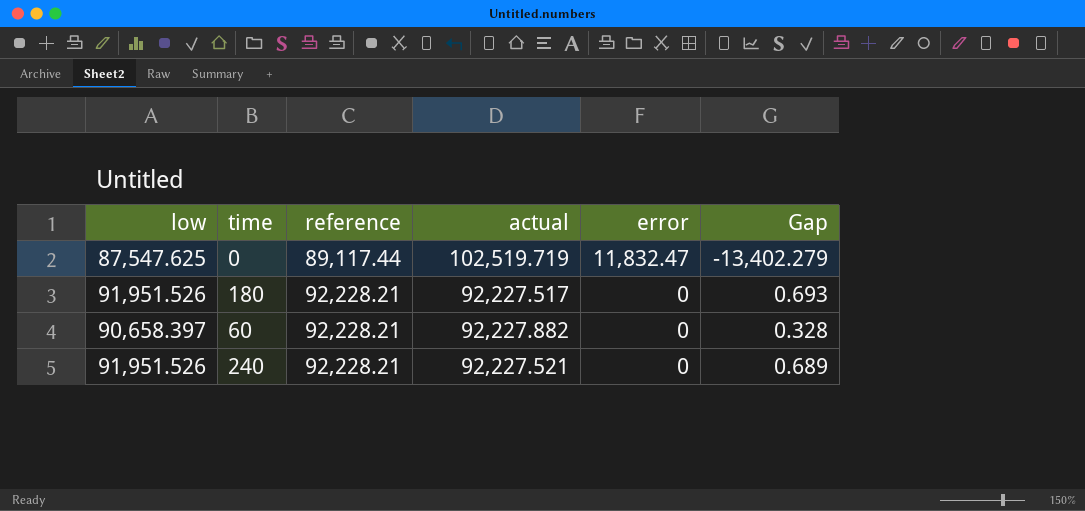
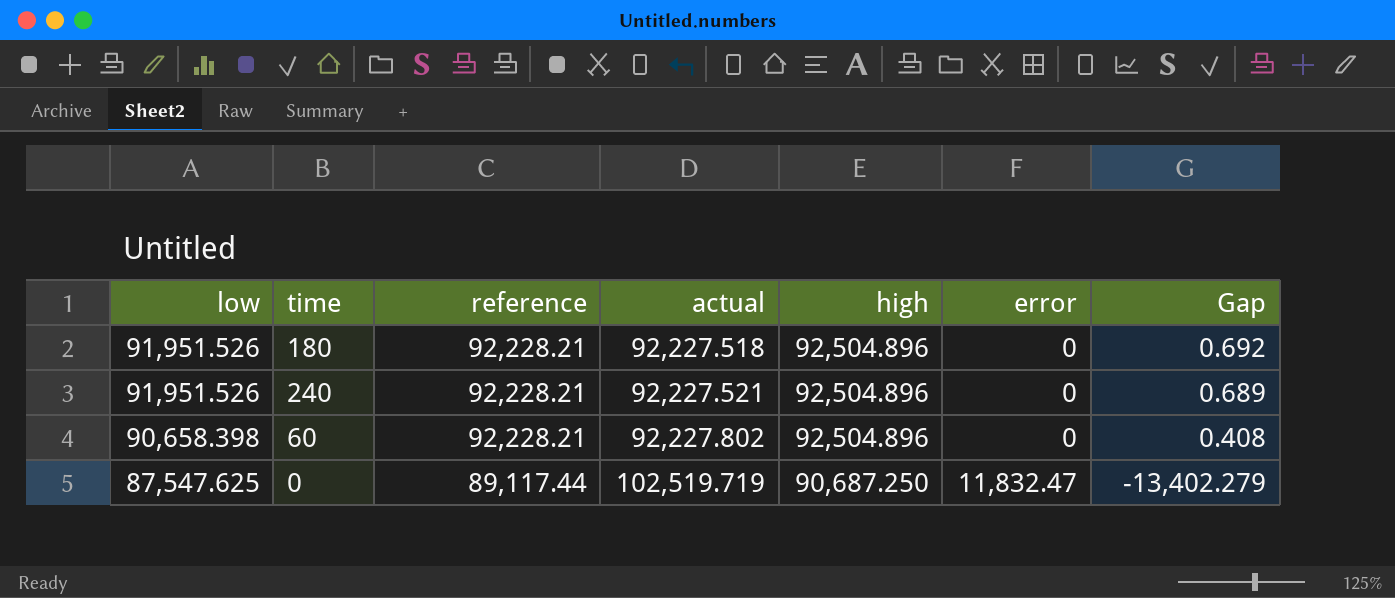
row order: reference ascending -> low descending
column high | position: none -> 5
180 | actual: 92,227.517 -> 92,227.518
180 | Gap: 0.693 -> 0.692
60 | low: 90,658.397 -> 90,658.398
60 | actual: 92,227.882 -> 92,227.802
60 | Gap: 0.328 -> 0.408

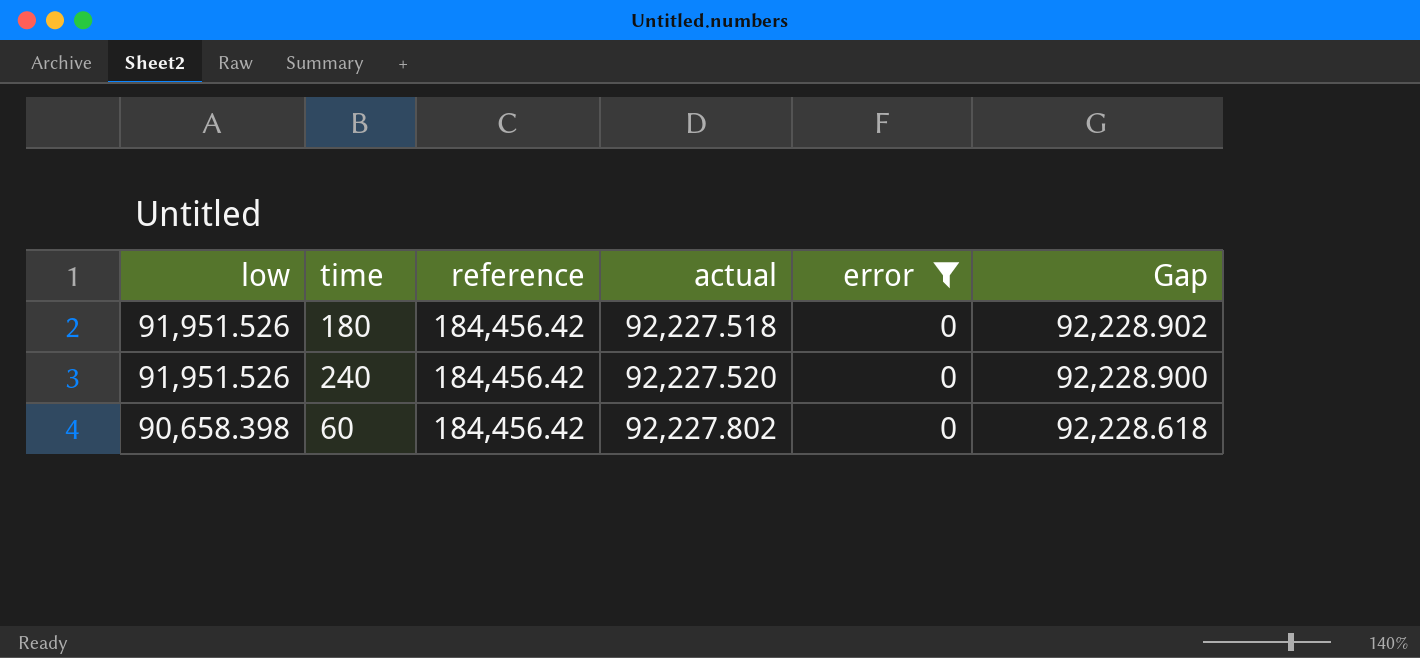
filter: none -> error = 0
column high | position: 5 -> none
180 | reference: 92,228.21 -> 184,456.42
180 | Gap: 0.692 -> 92,228.902
240 | reference: 92,228.21 -> 184,456.42
240 | actual: 92,227.521 -> 92,227.520
240 | Gap: 0.689 -> 92,228.900
60 | reference: 92,228.21 -> 184,456.42
60 | Gap: 0.408 -> 92,228.618

